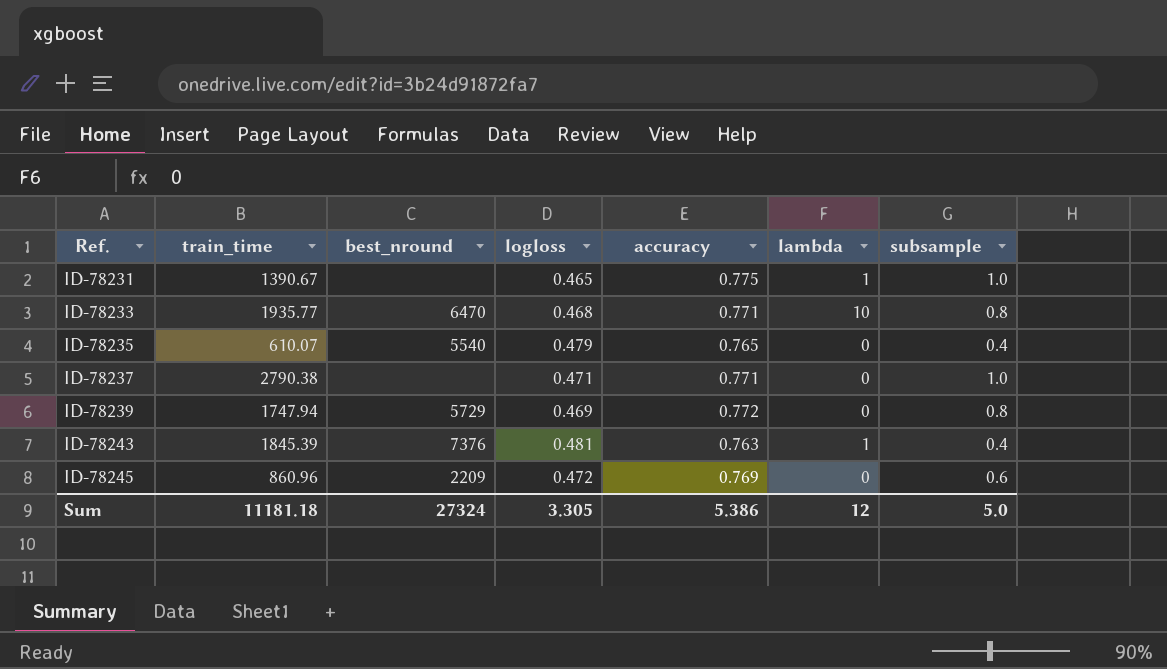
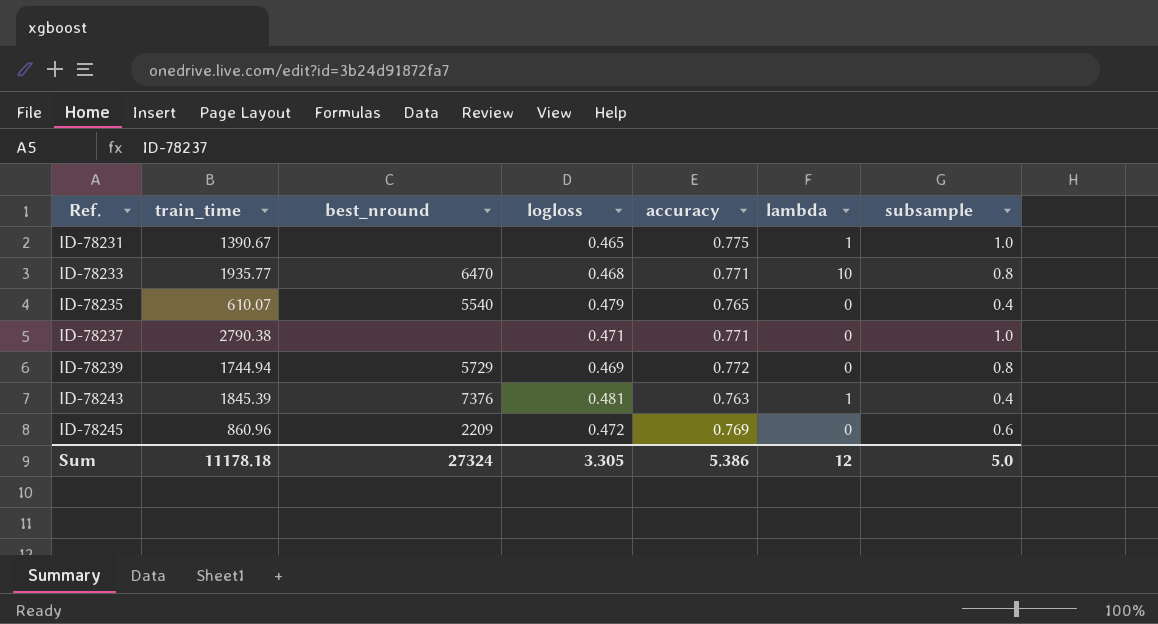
ID-78239 | train_time: 1747.94 -> 1744.94
Sum | train_time: 11181.18 -> 11178.18

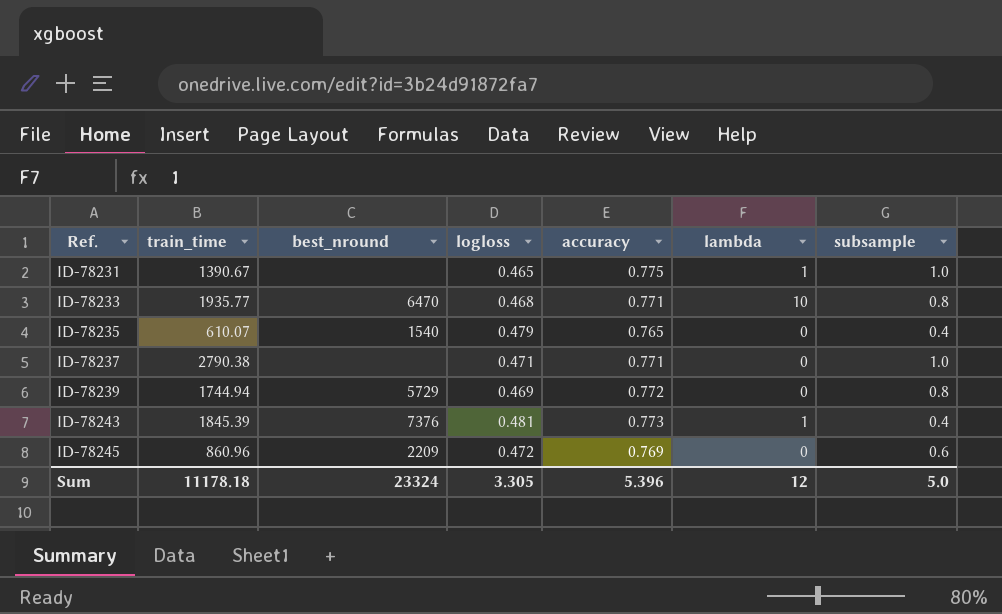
ID-78235 | best_nround: 5540 -> 1540
ID-78243 | accuracy: 0.763 -> 0.773
Sum | best_nround: 27324 -> 23324
Sum | accuracy: 5.386 -> 5.396

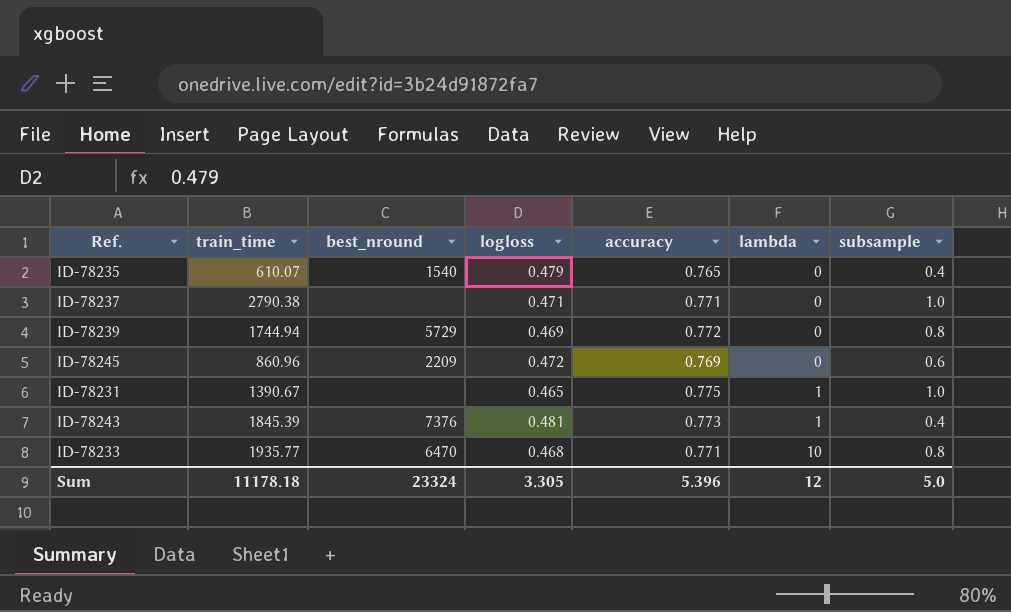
row order: Ref. ascending -> lambda ascending

